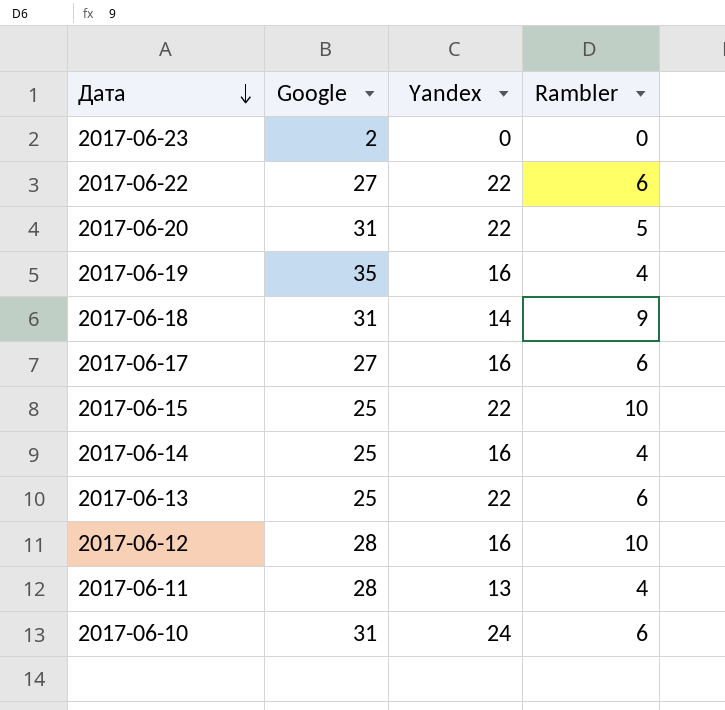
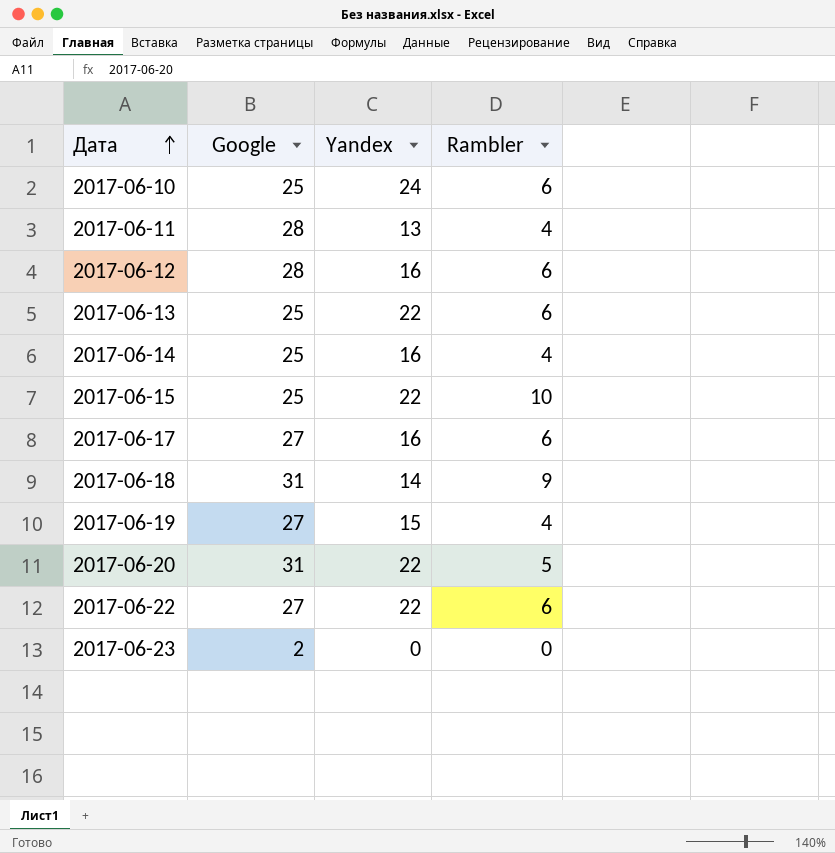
row order: Дата descending -> Дата ascending
2017-06-10 | Google: 31 -> 25
2017-06-12 | Rambler: 10 -> 6
2017-06-19 | Google: 35 -> 27
2017-06-19 | Yandex: 16 -> 15

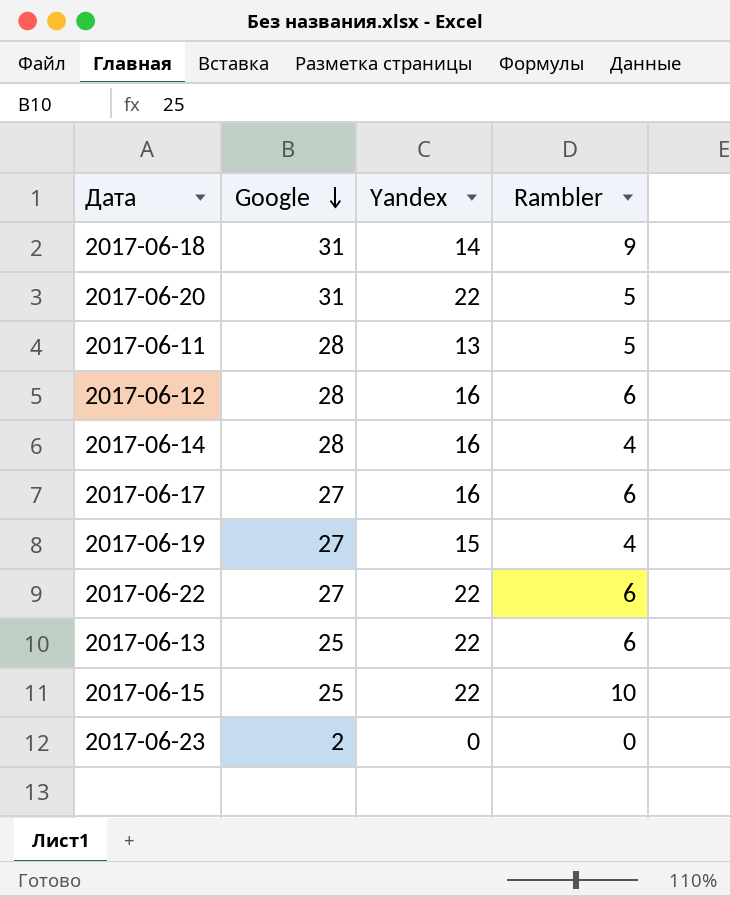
row order: Дата ascending -> Google descending
row 2017-06-10: 25 | 24 | 6 -> none
2017-06-11 | Rambler: 4 -> 5
2017-06-14 | Google: 25 -> 28

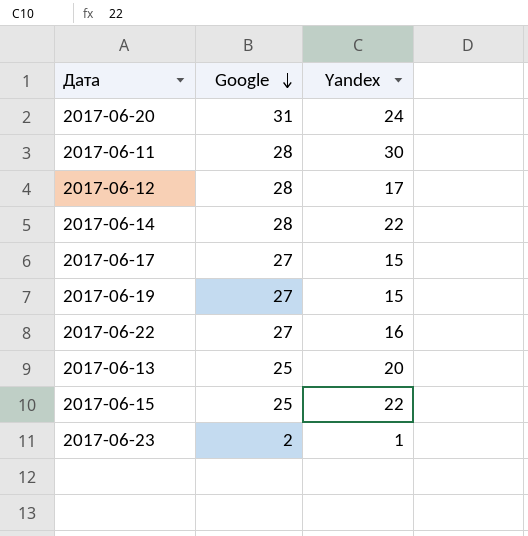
column Rambler | position: 4 -> none
row 2017-06-18: 31 | 14 | 9 -> none
2017-06-20 | Yandex: 22 -> 24
2017-06-11 | Yandex: 13 -> 30
2017-06-12 | Yandex: 16 -> 17
2017-06-14 | Yandex: 16 -> 22
2017-06-17 | Yandex: 16 -> 15
2017-06-22 | Yandex: 22 -> 16
2017-06-13 | Yandex: 22 -> 20
2017-06-23 | Yandex: 0 -> 1

